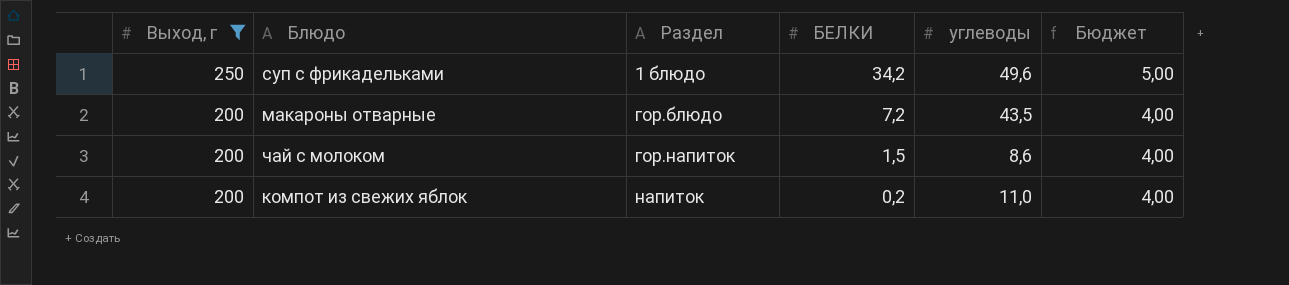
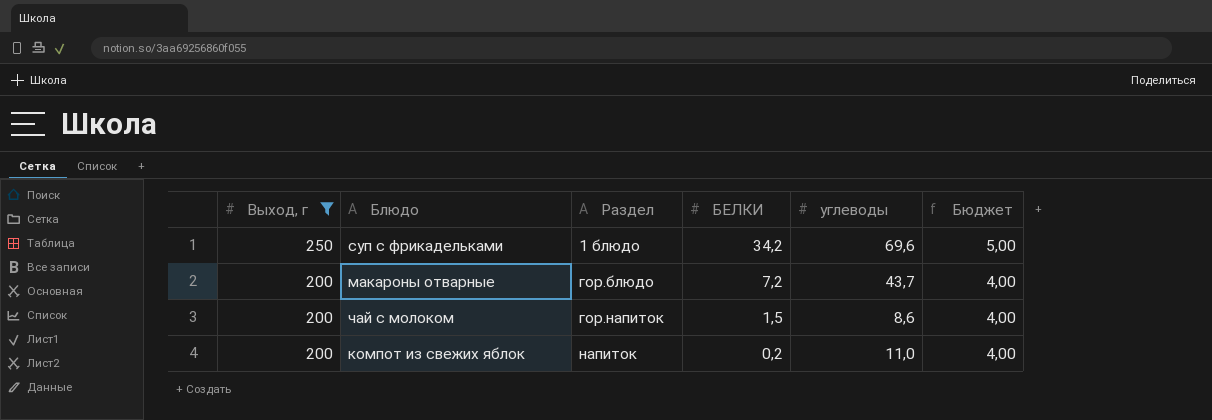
суп с фрикадельками | углеводы: 49,6 -> 69,6
макароны отварные | углеводы: 43,5 -> 43,7

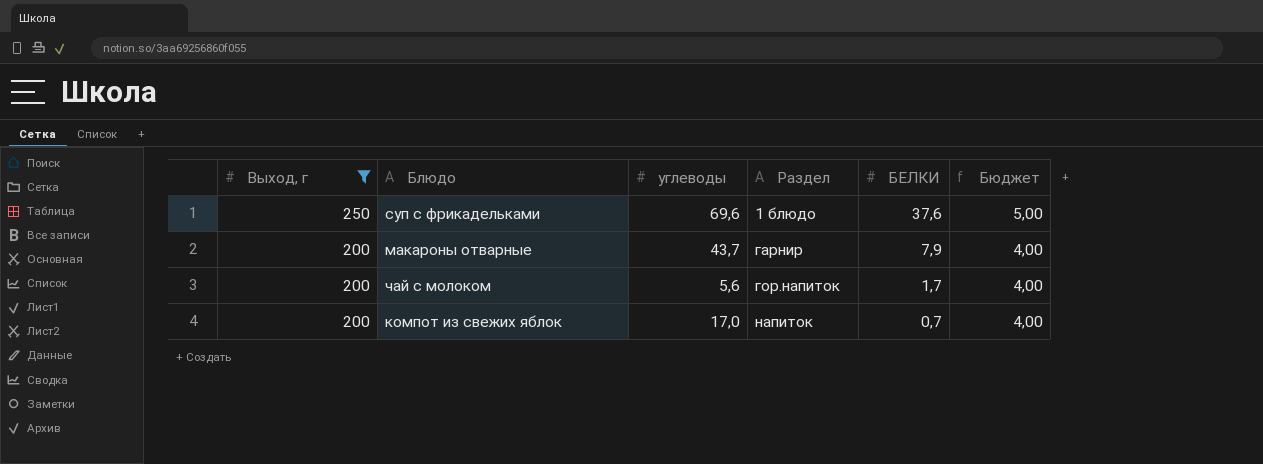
column углеводы | position: 5 -> 3
суп с фрикадельками | БЕЛКИ: 34,2 -> 37,6
макароны отварные | Раздел: гор.блюдо -> гарнир
макароны отварные | БЕЛКИ: 7,2 -> 7,9
чай с молоком | углеводы: 8,6 -> 5,6
чай с молоком | БЕЛКИ: 1,5 -> 1,7
компот из свежих яблок | углеводы: 11,0 -> 17,0
компот из свежих яблок | БЕЛКИ: 0,2 -> 0,7

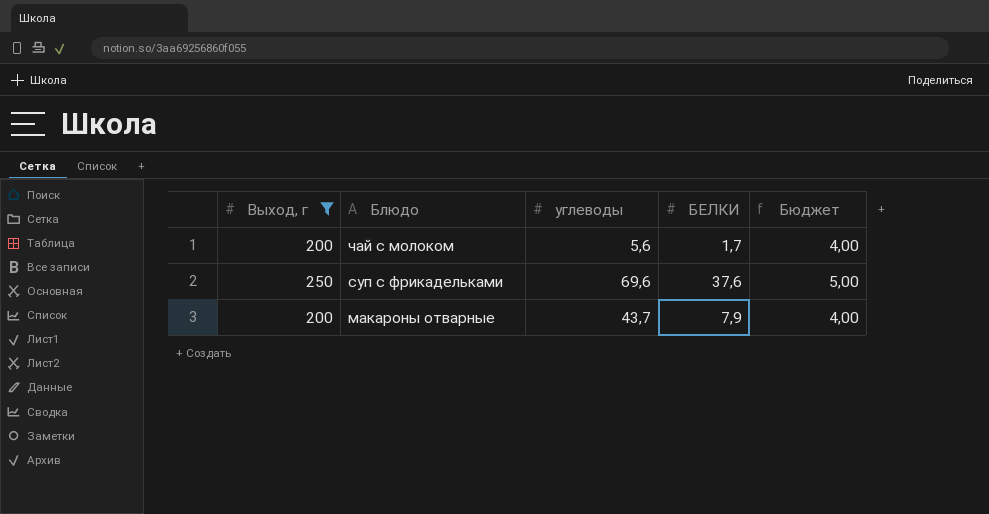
row order: Выход, г descending -> Блюдо descending
column Раздел | position: 4 -> none
row компот из свежих яблок: 200 | 17,0 | напиток | 0,7 | 4,00 -> none

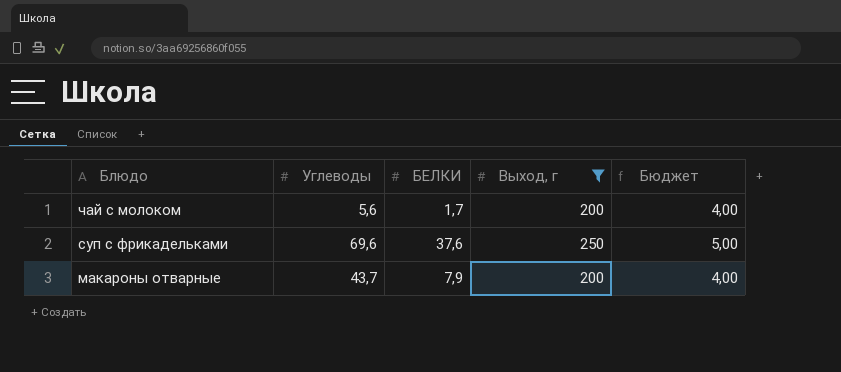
column name: углеводы -> Углеводы
column Выход, г | position: 1 -> 4

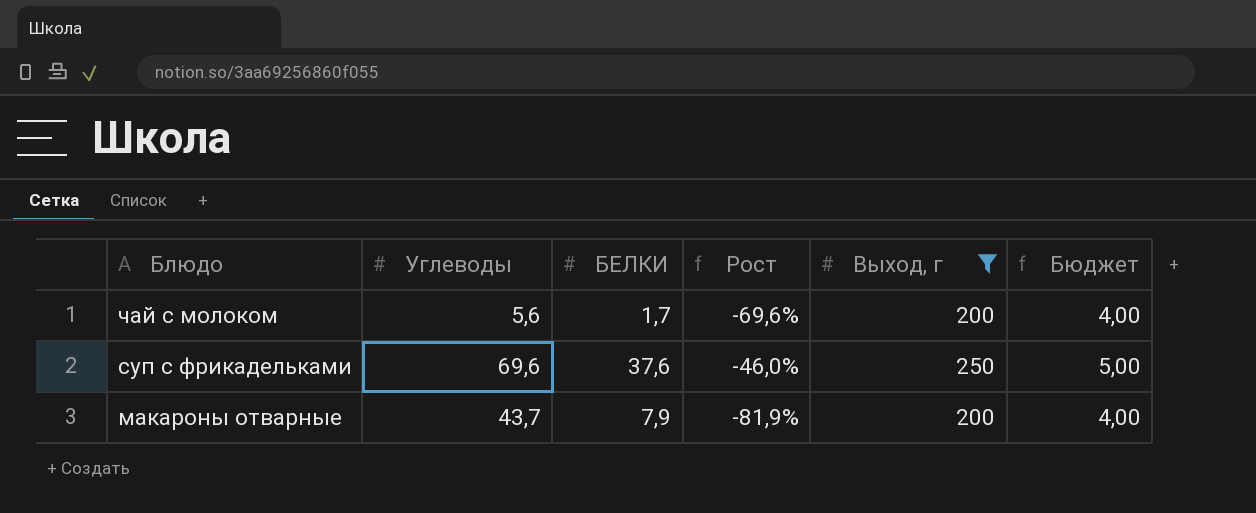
column Рост | formula: none -> ([БЕЛКИ] - [Углеводы]) / [Углеводы]

